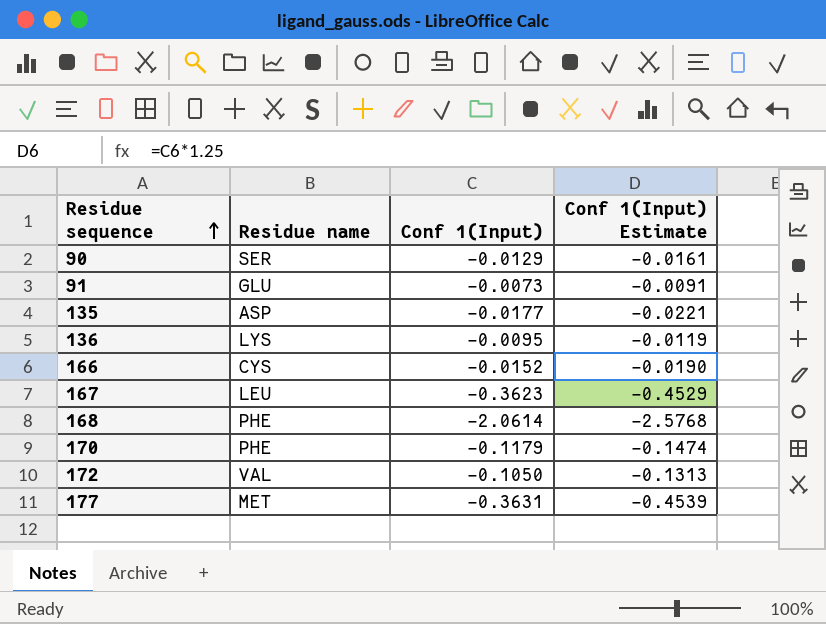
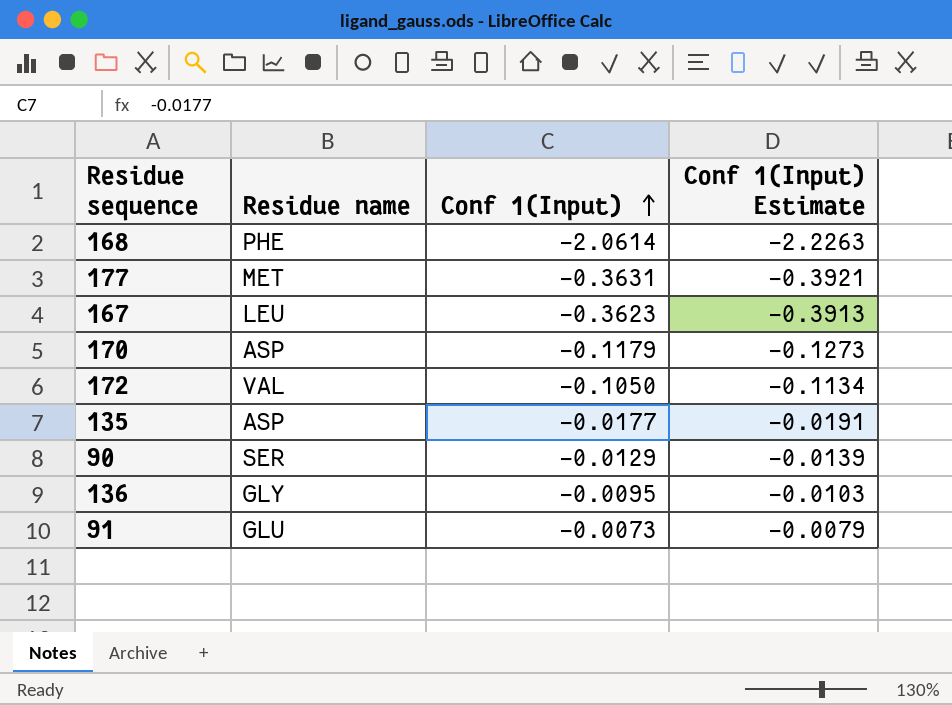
row order: Residue sequence ascending -> Conf 1(Input) ascending
column Conf 1(Input) Estimate | formula: [Conf 1(Input)] * 1.25 -> [Conf 1(Input)] * 1.08
row 166: CYS | -0.0152 | -0.0190 -> none
170 | Residue name: PHE -> ASP
136 | Residue name: LYS -> GLY

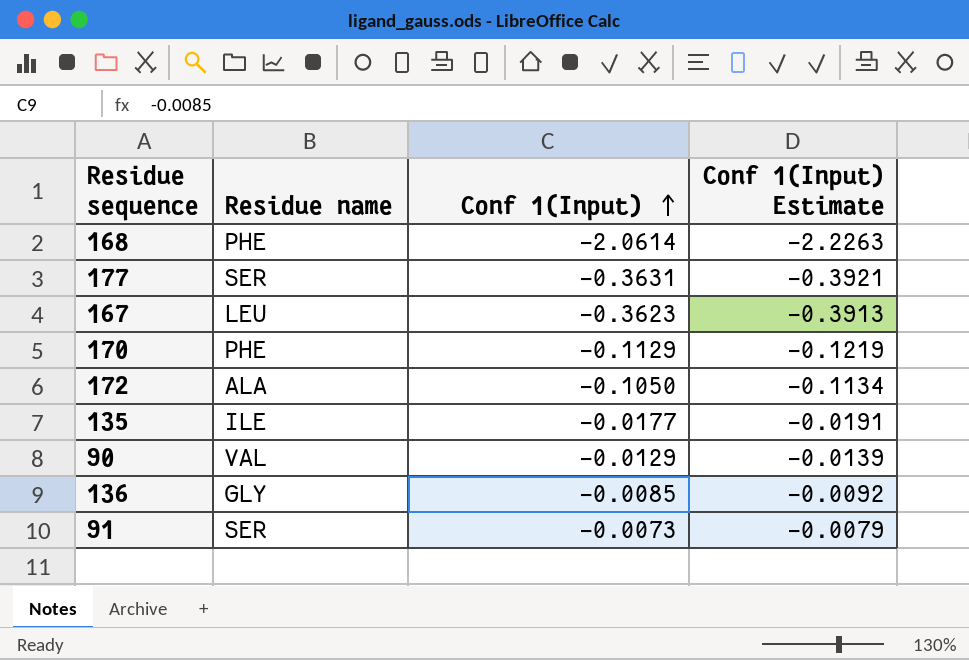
177 | Residue name: MET -> SER
170 | Residue name: ASP -> PHE
170 | Conf 1(Input): -0.1179 -> -0.1129
170 | Conf 1(Input) Estimate: -0.1273 -> -0.1219
172 | Residue name: VAL -> ALA
135 | Residue name: ASP -> ILE
90 | Residue name: SER -> VAL
136 | Conf 1(Input): -0.0095 -> -0.0085
136 | Conf 1(Input) Estimate: -0.0103 -> -0.0092
91 | Residue name: GLU -> SER

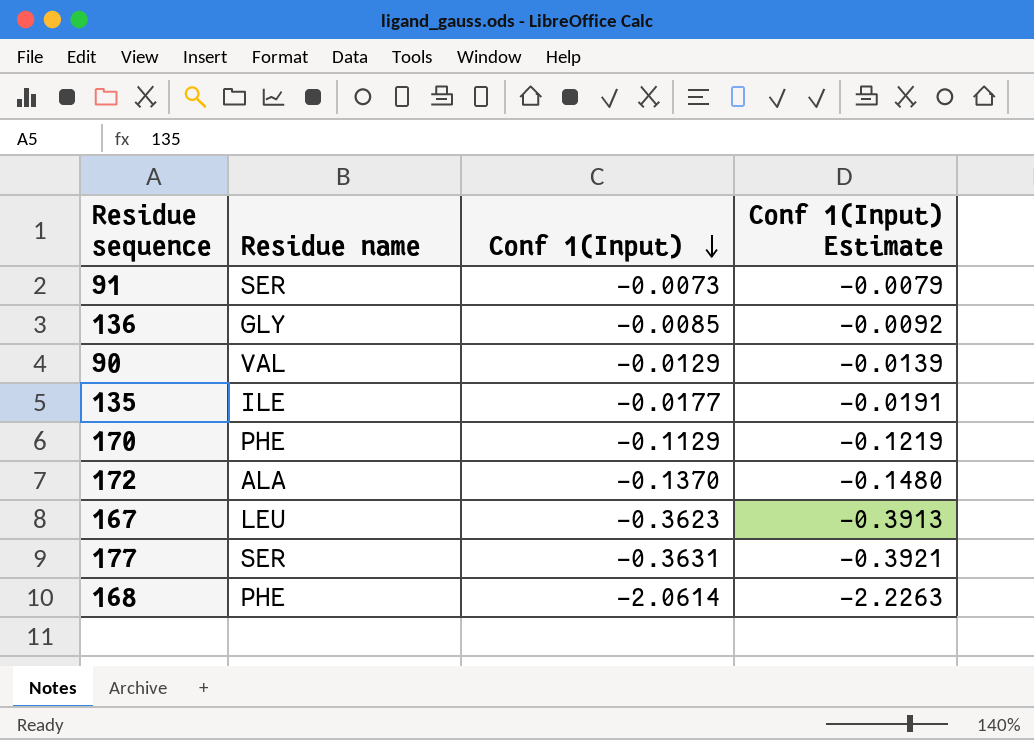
row order: Conf 1(Input) ascending -> Conf 1(Input) descending
172 | Conf 1(Input): -0.1050 -> -0.1370
172 | Conf 1(Input) Estimate: -0.1134 -> -0.1480

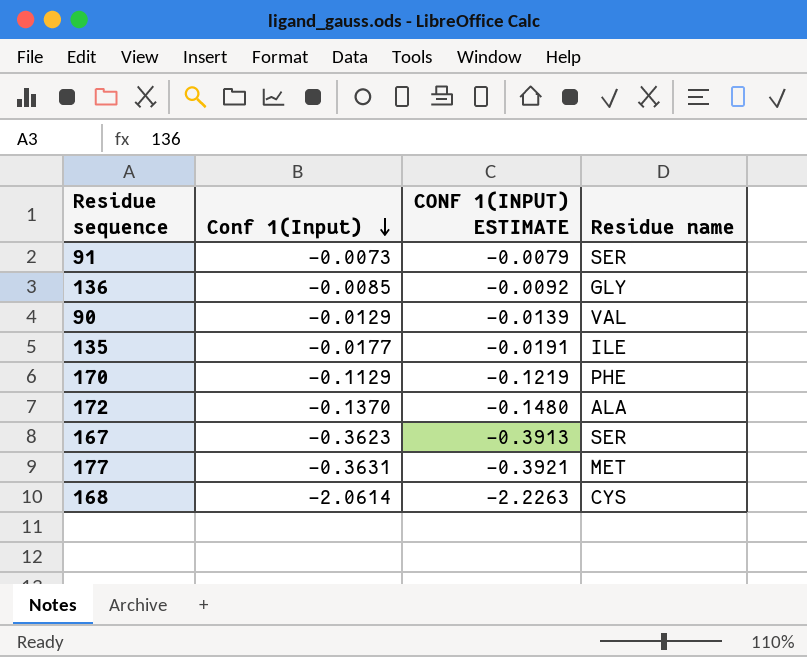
column name: Conf 1(Input) Estimate -> CONF 1(INPUT) ESTIMATE
column Residue name | position: 2 -> 4
167 | Residue name: LEU -> SER
177 | Residue name: SER -> MET
168 | Residue name: PHE -> CYS

